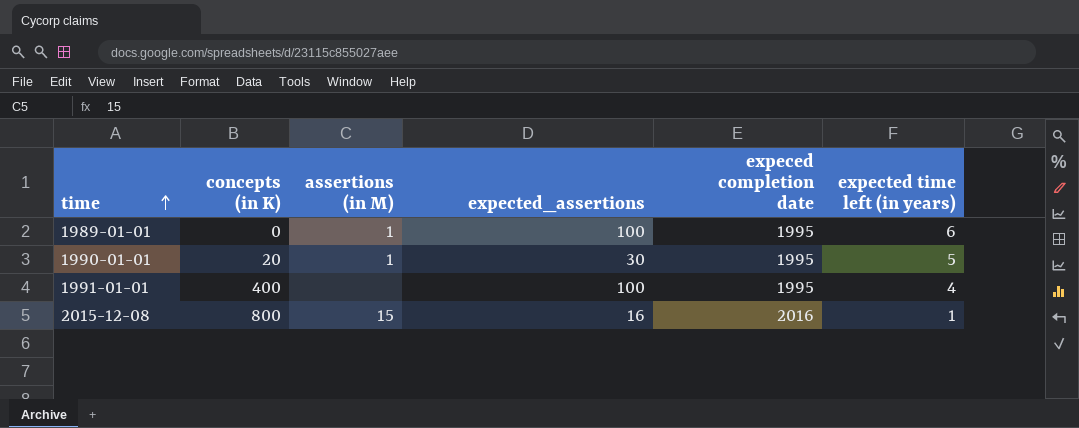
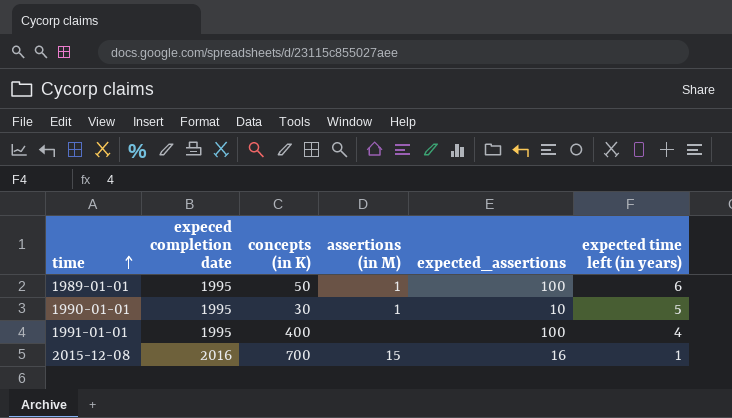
column expeced completion date | position: 5 -> 2
1989-01-01 | concepts (in K): 0 -> 50
1990-01-01 | concepts (in K): 20 -> 30
1990-01-01 | expected_assertions: 30 -> 10
2015-12-08 | concepts (in K): 800 -> 700

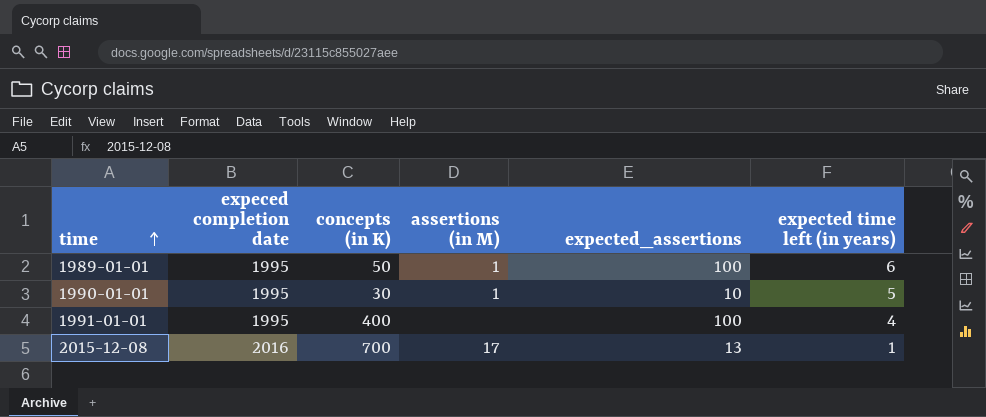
2015-12-08 | assertions (in M): 15 -> 17
2015-12-08 | expected_assertions: 16 -> 13

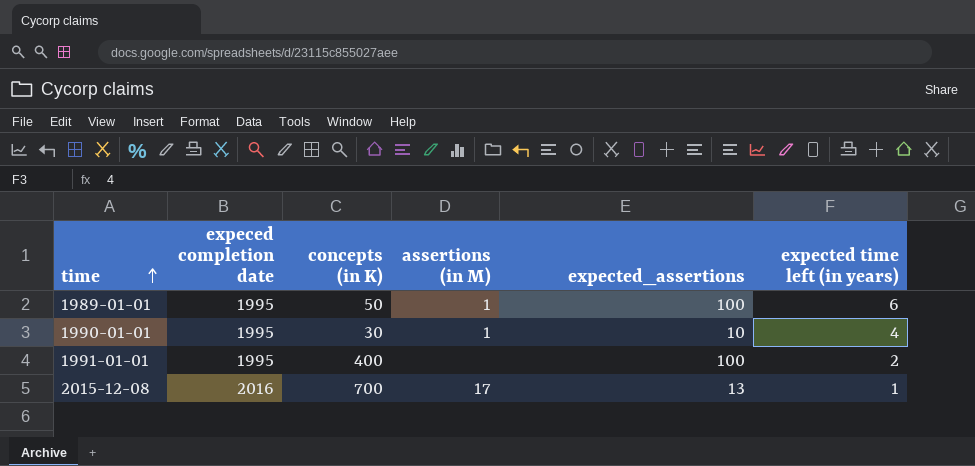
1990-01-01 | expected time left (in years): 5 -> 4
1991-01-01 | expected time left (in years): 4 -> 2

